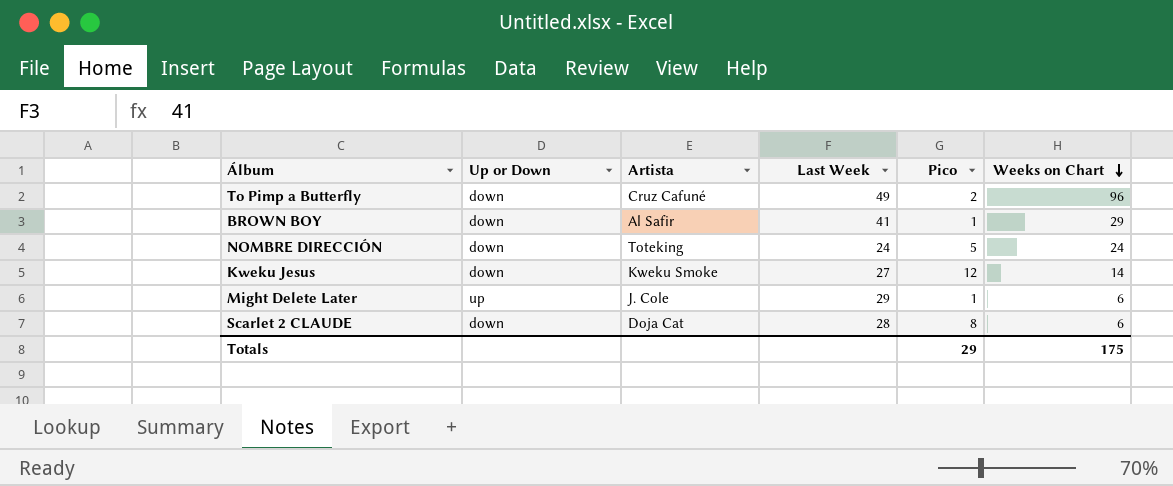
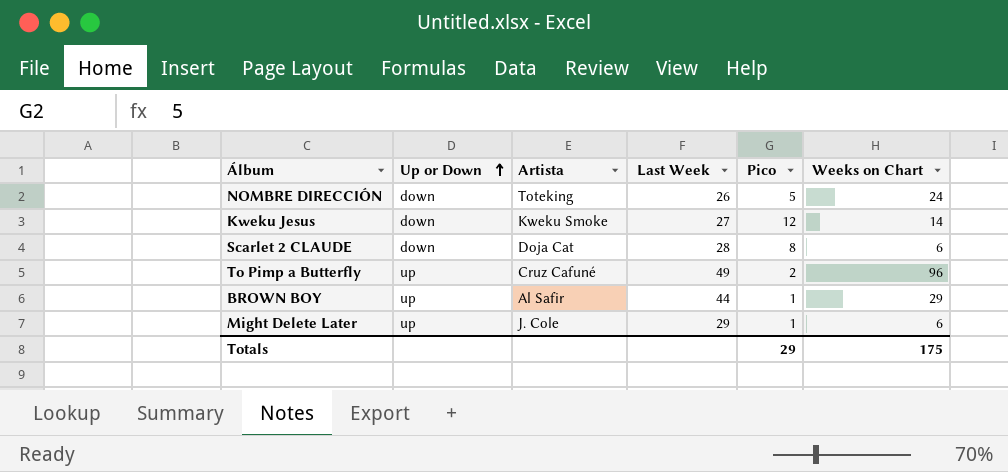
row order: Weeks on Chart descending -> Up or Down ascending
NOMBRE DIRECCIÓN | Last Week: 24 -> 26
To Pimp a Butterfly | Up or Down: down -> up
BROWN BOY | Up or Down: down -> up
BROWN BOY | Last Week: 41 -> 44

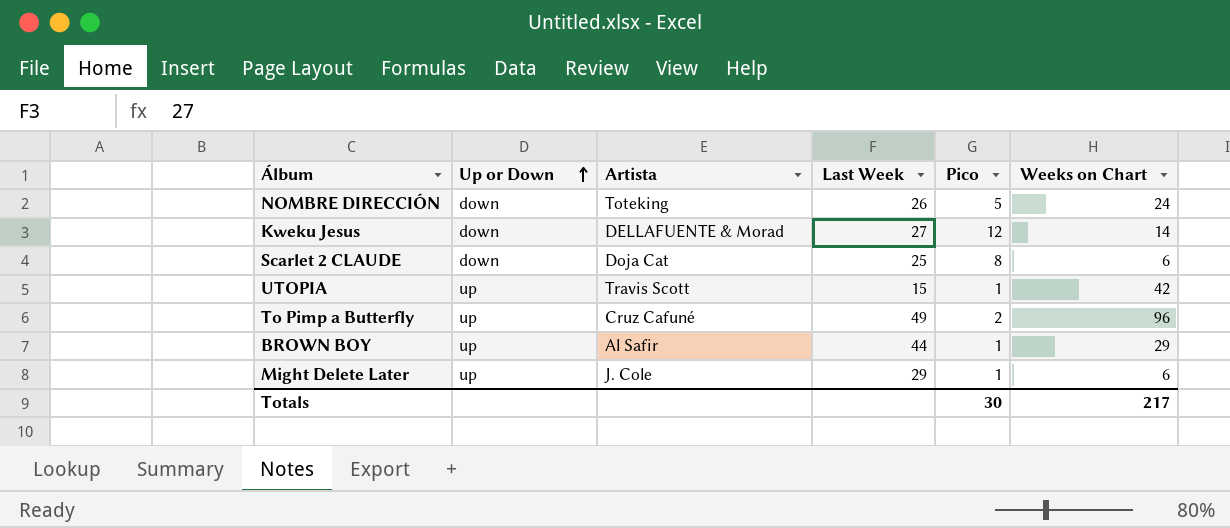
Kweku Jesus | Artista: Kweku Smoke -> DELLAFUENTE & Morad
Scarlet 2 CLAUDE | Last Week: 28 -> 25
row UTOPIA: none -> up | Travis Scott | 15 | 1 | 42
Totals | Pico: 29 -> 30
Totals | Weeks on Chart: 175 -> 217

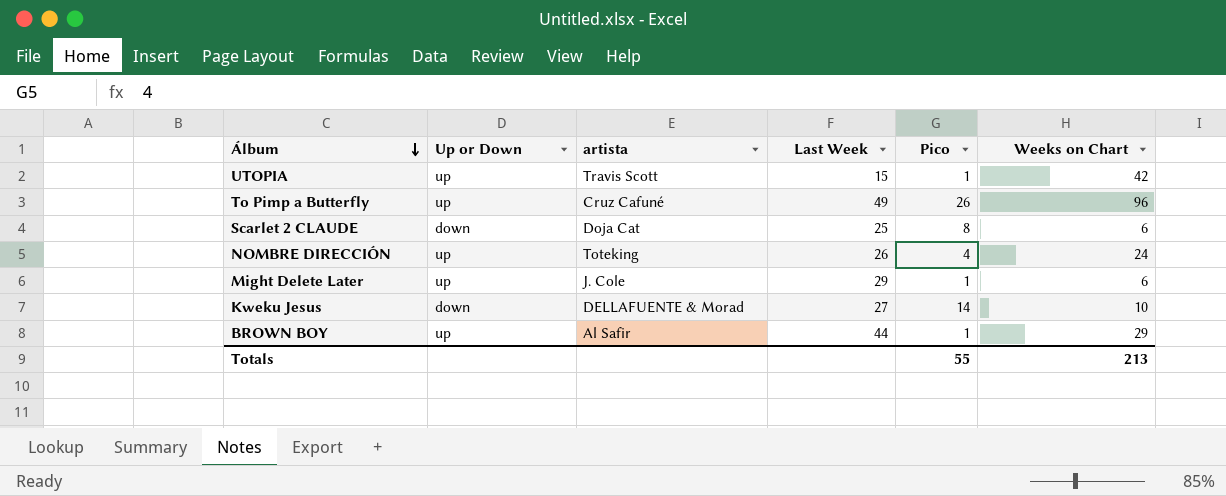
row order: Up or Down ascending -> Álbum descending
column name: Artista -> artista
To Pimp a Butterfly | Pico: 2 -> 26
NOMBRE DIRECCIÓN | Up or Down: down -> up
NOMBRE DIRECCIÓN | Pico: 5 -> 4
Kweku Jesus | Pico: 12 -> 14
Kweku Jesus | Weeks on Chart: 14 -> 10
Totals | Pico: 30 -> 55
Totals | Weeks on Chart: 217 -> 213

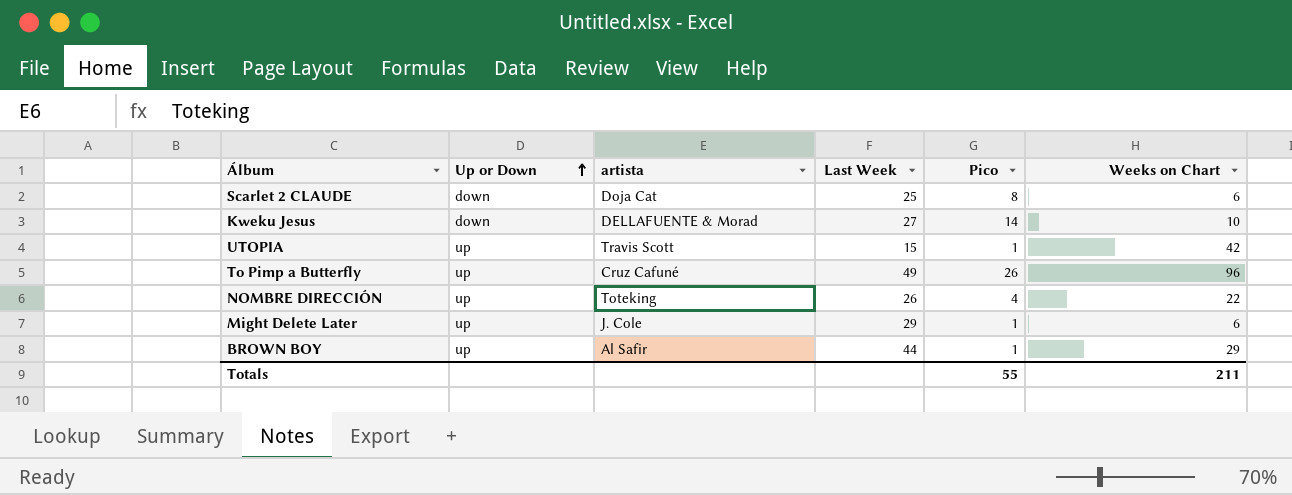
row order: Álbum descending -> Up or Down ascending
NOMBRE DIRECCIÓN | Weeks on Chart: 24 -> 22
Totals | Weeks on Chart: 213 -> 211

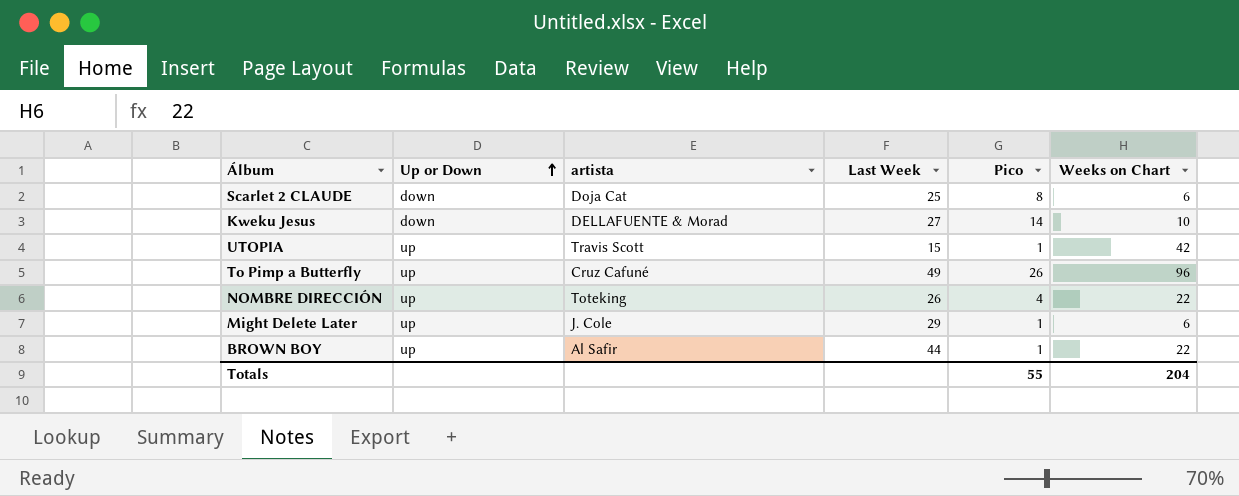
BROWN BOY | Weeks on Chart: 29 -> 22
Totals | Weeks on Chart: 211 -> 204

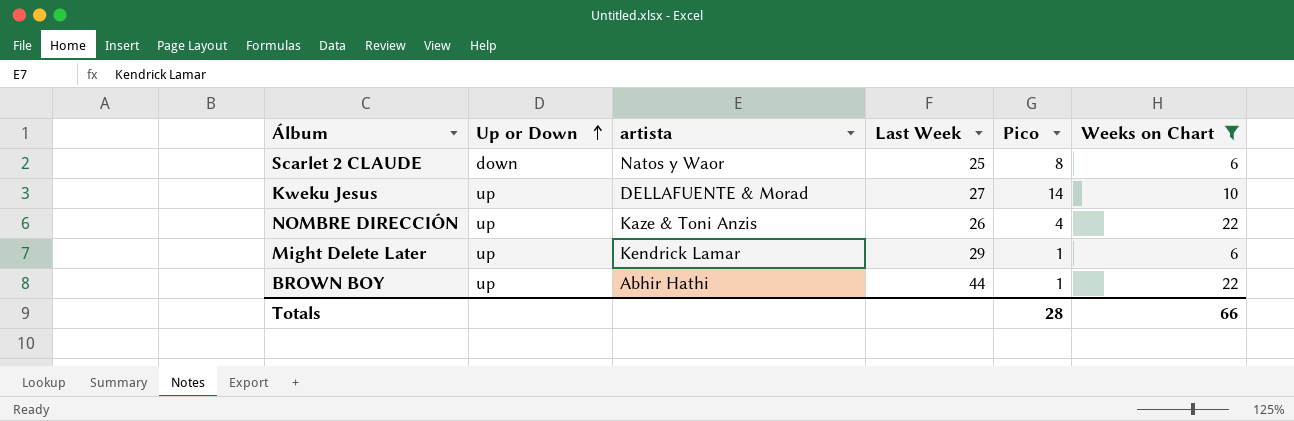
filter: none -> Weeks on Chart <= 22
Scarlet 2 CLAUDE | artista: Doja Cat -> Natos y Waor
Kweku Jesus | Up or Down: down -> up
NOMBRE DIRECCIÓN | artista: Toteking -> Kaze & Toni Anzis
Might Delete Later | artista: J. Cole -> Kendrick Lamar
BROWN BOY | artista: Al Safir -> Abhir Hathi
Totals | Pico: 55 -> 28
Totals | Weeks on Chart: 204 -> 66

